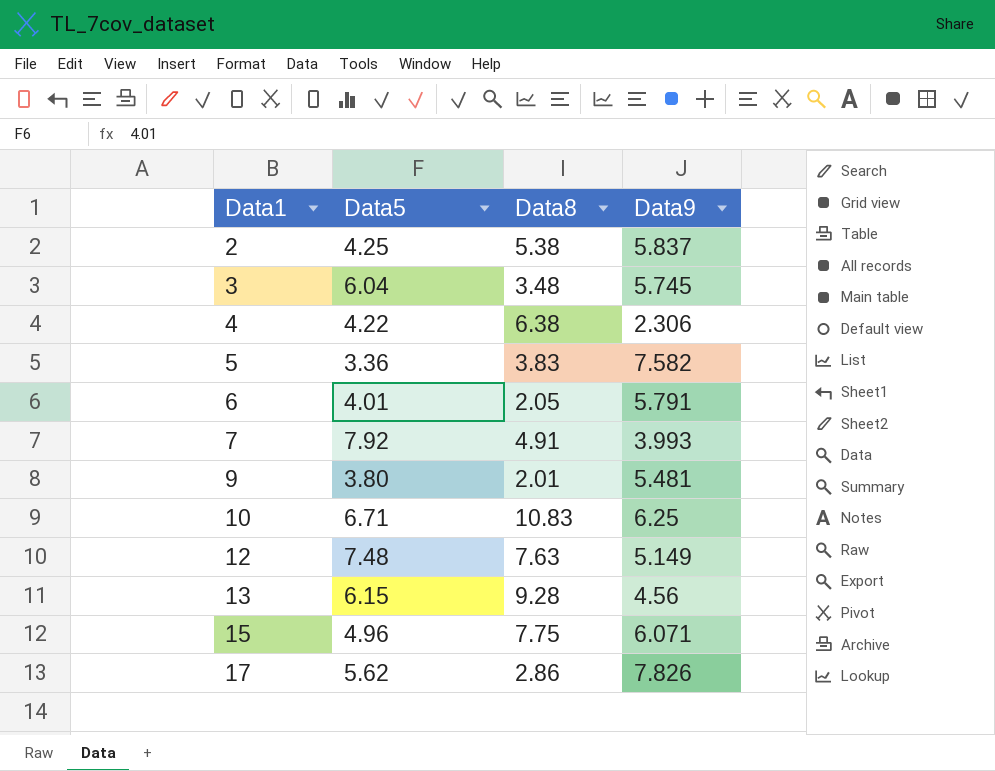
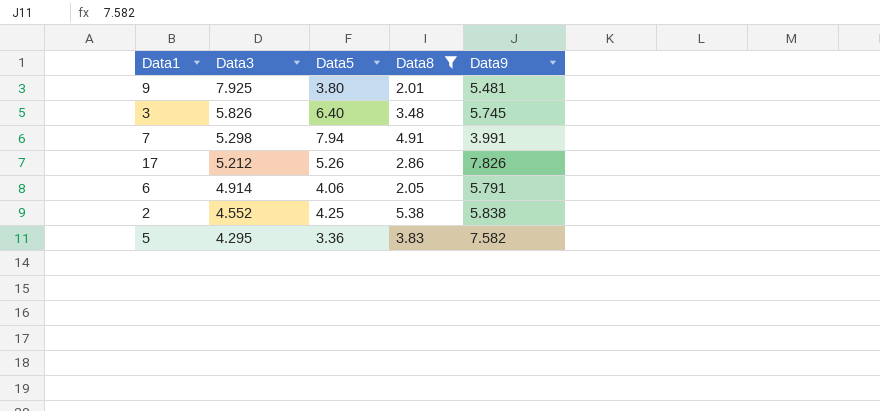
filter: none -> Data8 <= 5.38
row order: Data1 ascending -> Data3 descending
column Data3 | position: none -> 2
3 | Data5: 6.04 -> 6.40
7 | Data5: 7.92 -> 7.94
7 | Data9: 3.993 -> 3.991
17 | Data5: 5.62 -> 5.26
6 | Data5: 4.01 -> 4.06
2 | Data9: 5.837 -> 5.838

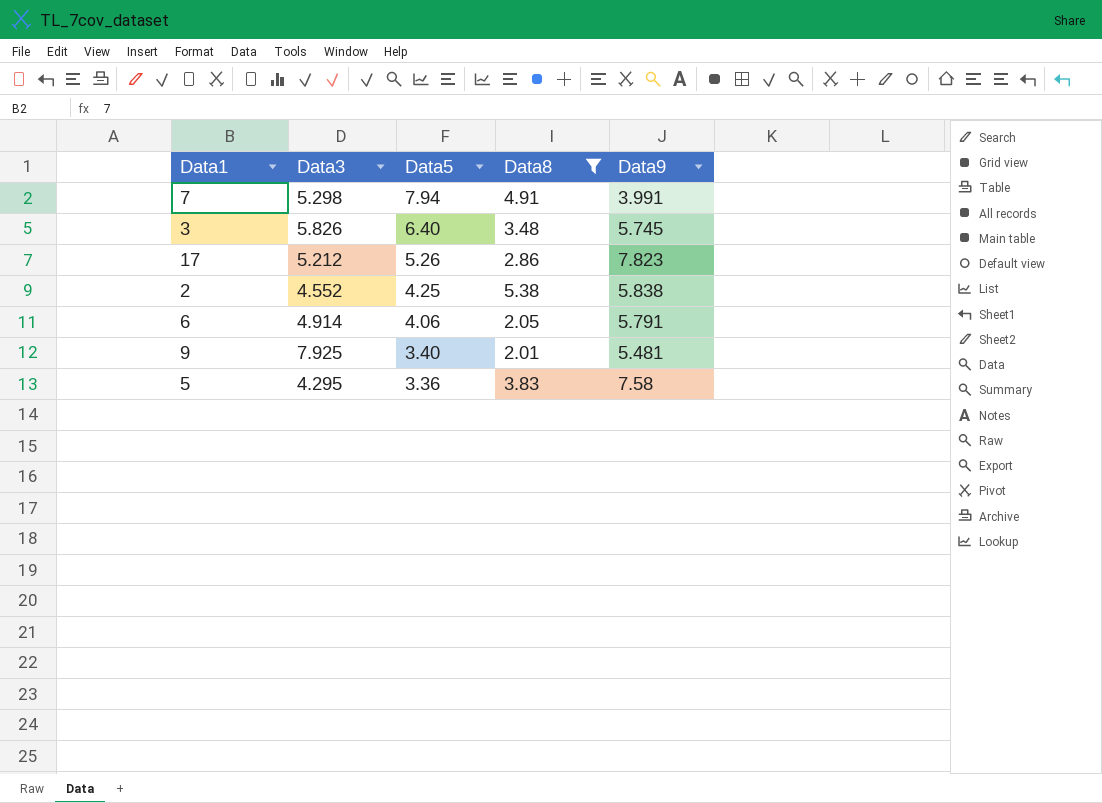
row order: Data3 descending -> Data5 descending
17 | Data9: 7.826 -> 7.823
9 | Data5: 3.80 -> 3.40
5 | Data9: 7.582 -> 7.58

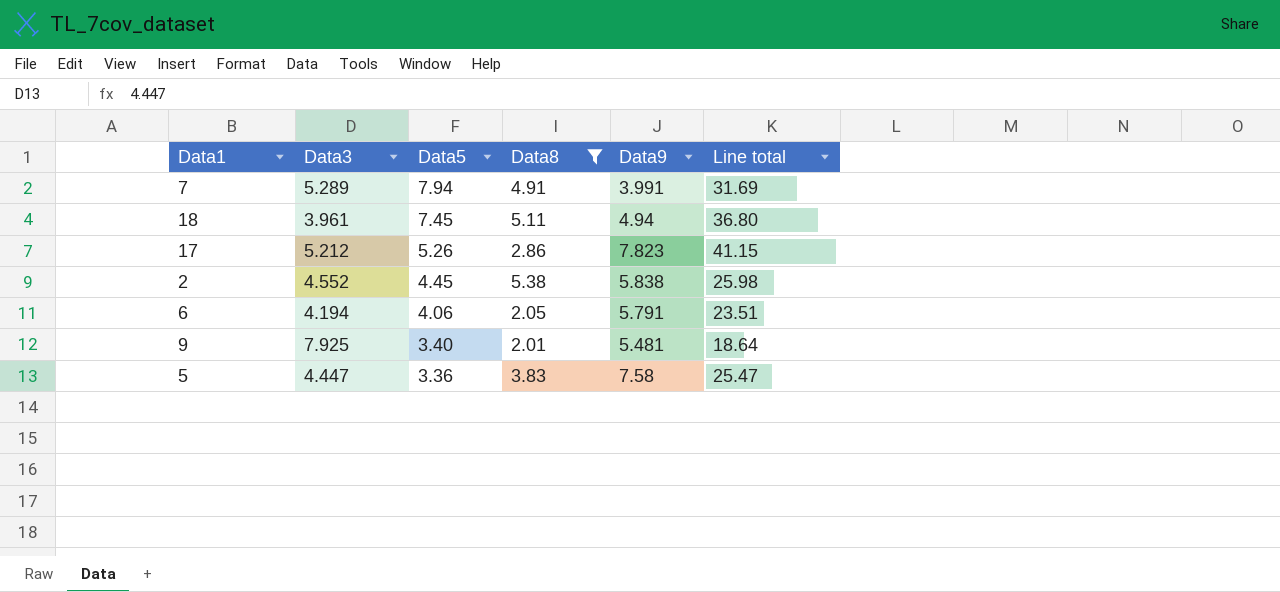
column Line total | formula: none -> [Data5] * [Data9]
row 3: 5.826 | 6.40 | 3.48 | 5.745 -> none
7 | Data3: 5.298 -> 5.289
row 18: none -> 3.961 | 7.45 | 5.11 | 4.94 | 36.80
2 | Data5: 4.25 -> 4.45
6 | Data3: 4.914 -> 4.194
5 | Data3: 4.295 -> 4.447

